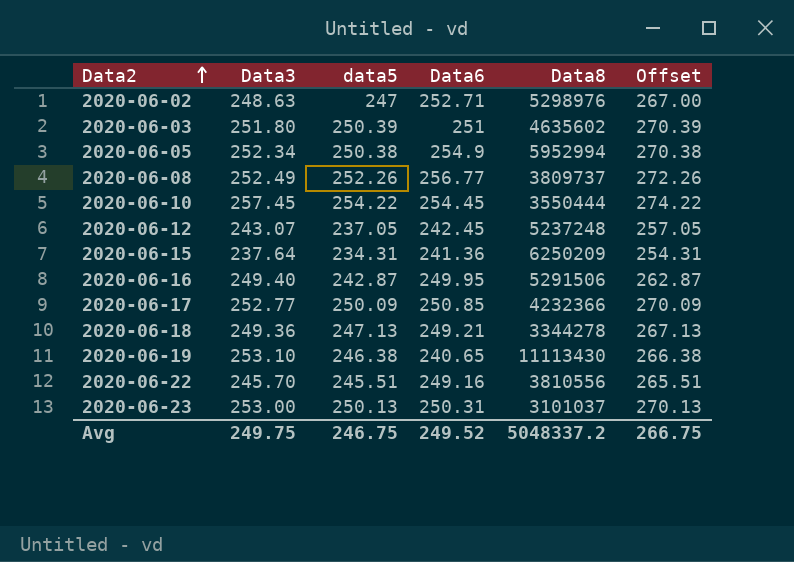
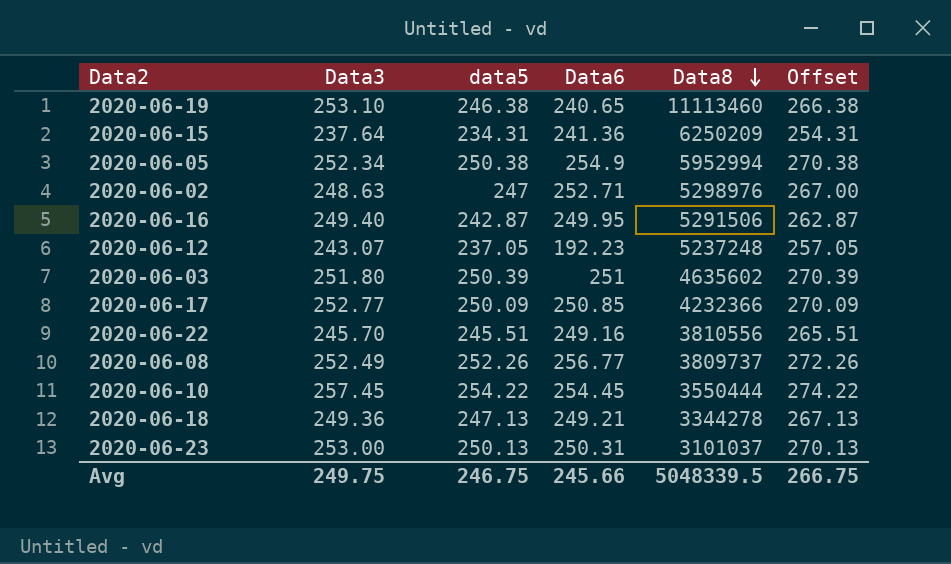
row order: Data2 ascending -> Data8 descending
2020-06-19 | Data8: 11113430 -> 11113460
2020-06-12 | Data6: 242.45 -> 192.23
Avg | Data6: 249.52 -> 245.66
Avg | Data8: 5048337.2 -> 5048339.5

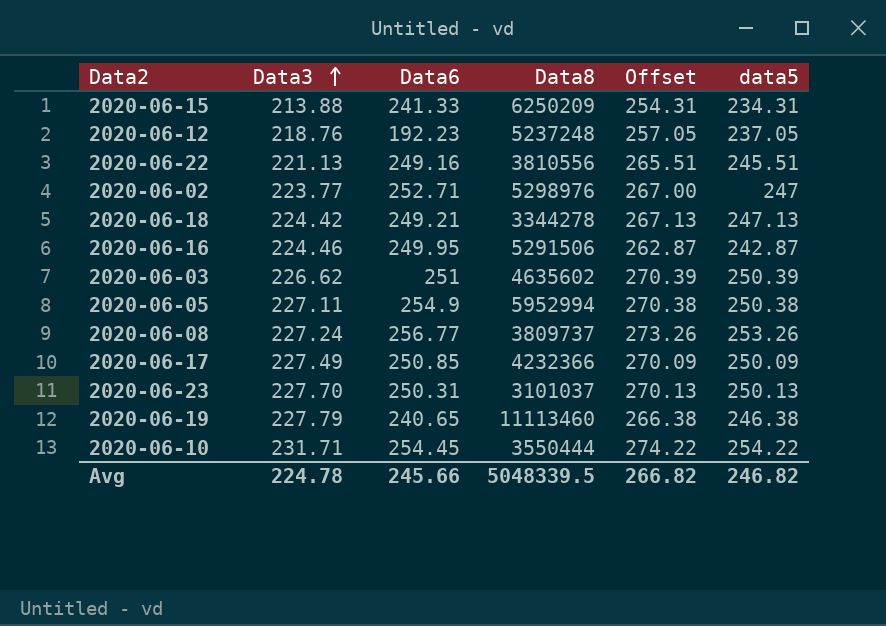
row order: Data8 descending -> Data3 ascending
column data5 | position: 3 -> 6
2020-06-15 | Data3: 237.64 -> 213.88
2020-06-15 | Data6: 241.36 -> 241.33
2020-06-12 | Data3: 243.07 -> 218.76
2020-06-22 | Data3: 245.70 -> 221.13
2020-06-02 | Data3: 248.63 -> 223.77
2020-06-18 | Data3: 249.36 -> 224.42
2020-06-16 | Data3: 249.40 -> 224.46
2020-06-03 | Data3: 251.80 -> 226.62
2020-06-05 | Data3: 252.34 -> 227.11
2020-06-08 | Data3: 252.49 -> 227.24
2020-06-08 | Offset: 272.26 -> 273.26
2020-06-08 | data5: 252.26 -> 253.26
2020-06-17 | Data3: 252.77 -> 227.49
2020-06-23 | Data3: 253.00 -> 227.70
2020-06-19 | Data3: 253.10 -> 227.79
2020-06-10 | Data3: 257.45 -> 231.71
Avg | Data3: 249.75 -> 224.78
Avg | Offset: 266.75 -> 266.82
Avg | data5: 246.75 -> 246.82

